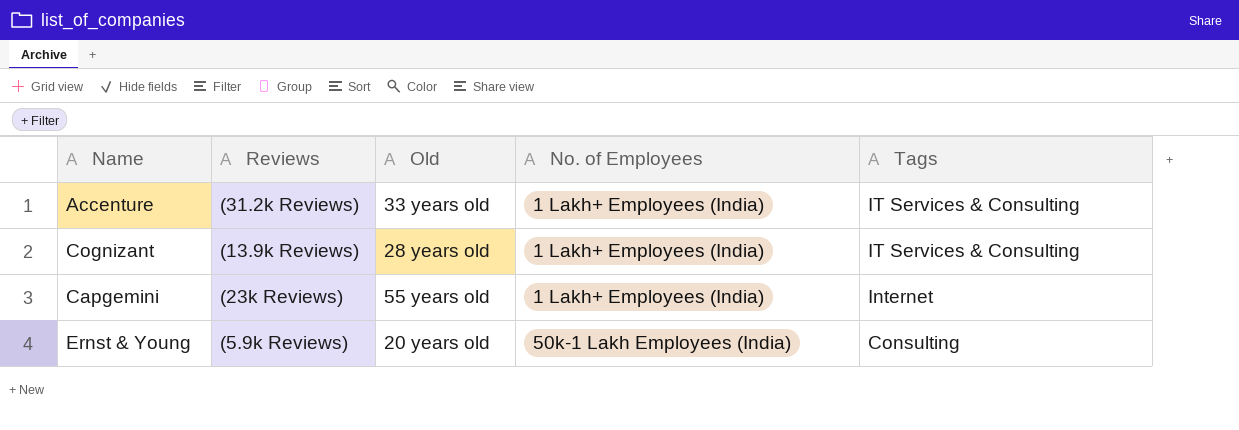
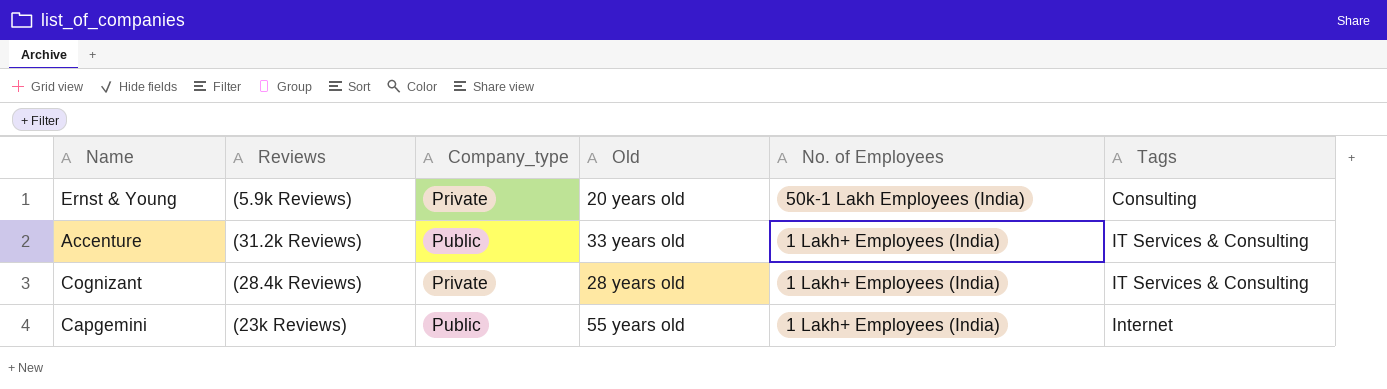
row order: No. of Employees ascending -> No. of Employees descending
column Company_type | position: none -> 3
Cognizant | Reviews: (13.9k Reviews) -> (28.4k Reviews)

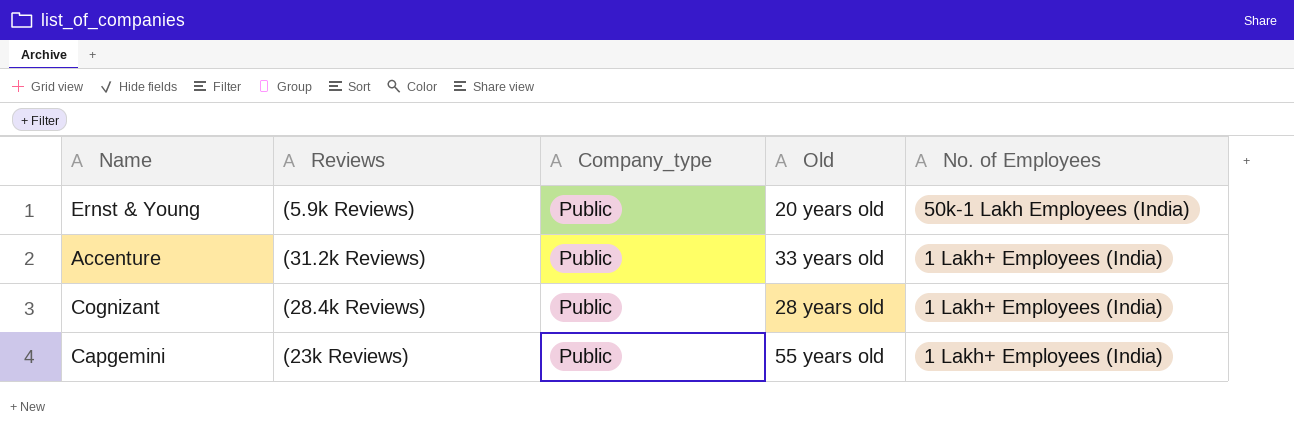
column Tags | position: 6 -> none
Ernst & Young | Company_type: Private -> Public
Cognizant | Company_type: Private -> Public

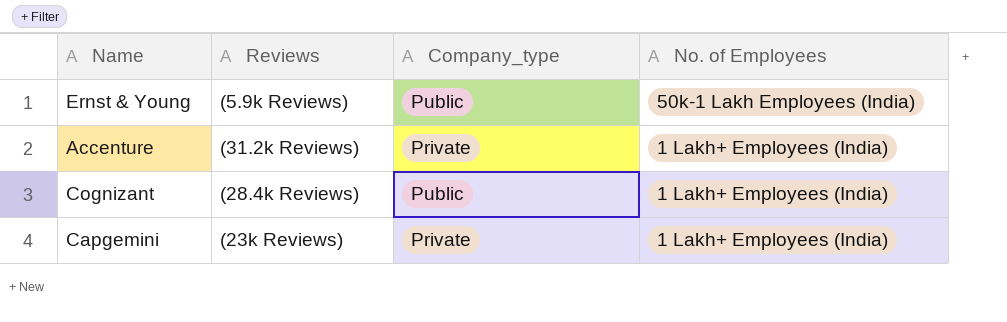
column Old | position: 4 -> none
Accenture | Company_type: Public -> Private
Capgemini | Company_type: Public -> Private

